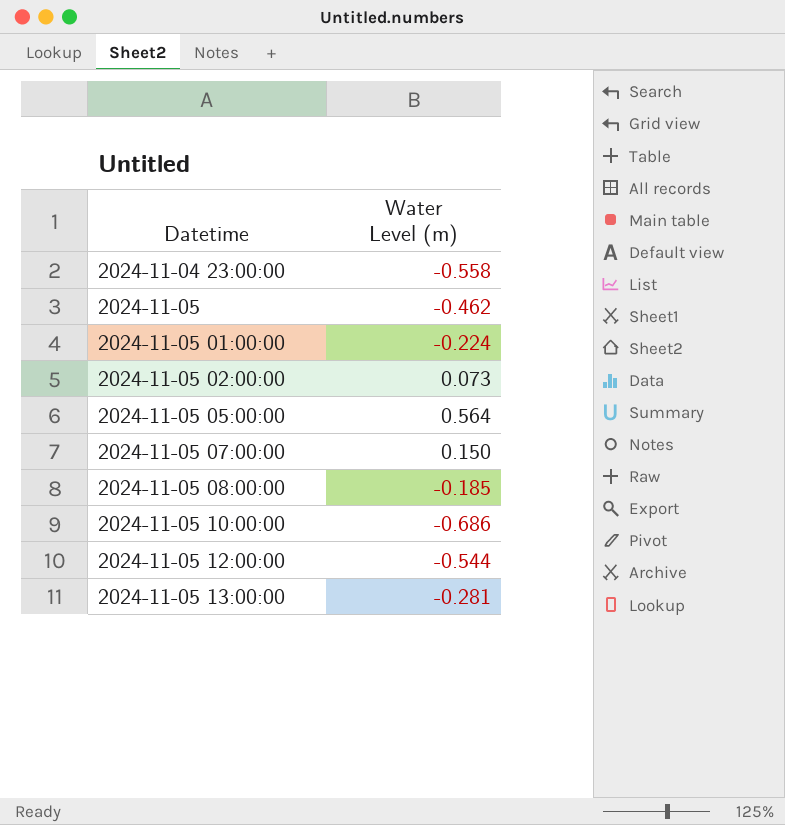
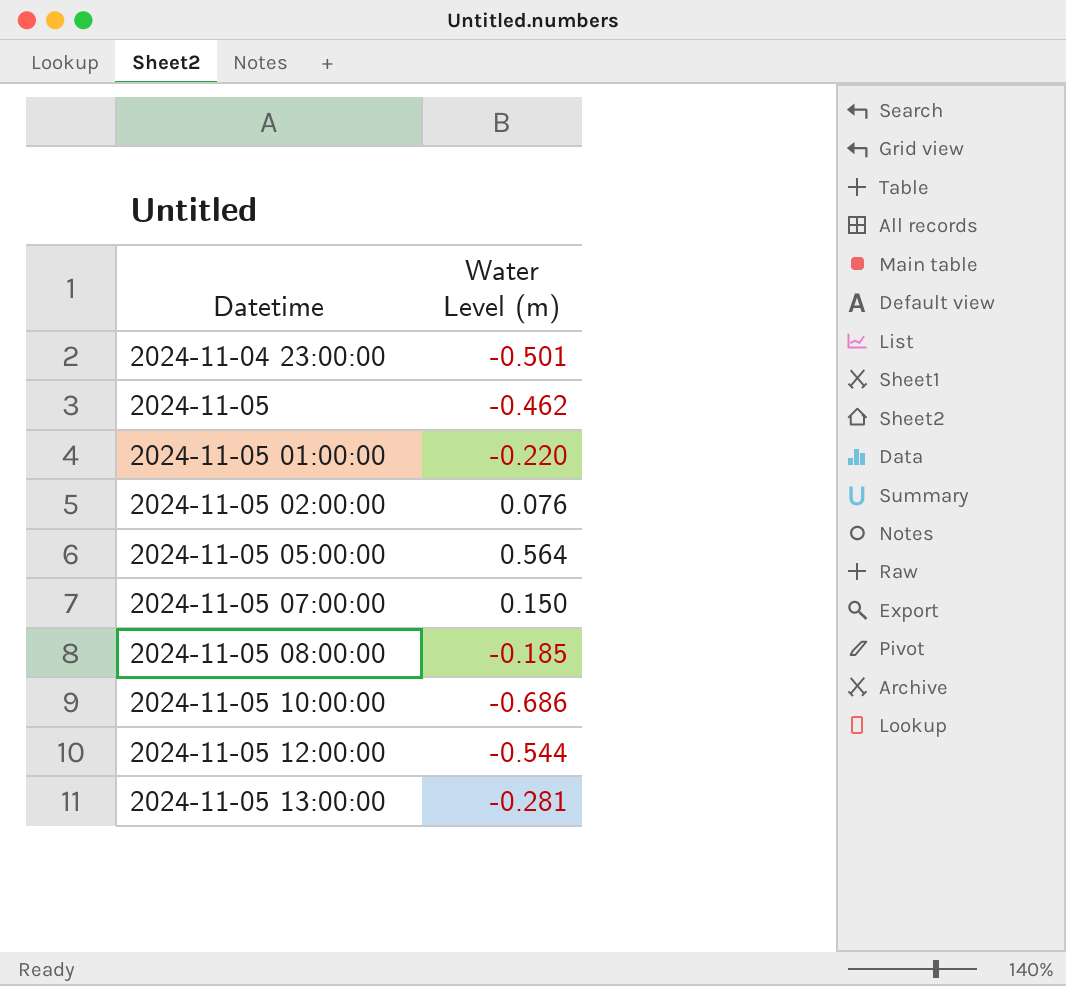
2024-11-04 23:00:00 | Water Level (m): -0.558 -> -0.501
2024-11-05 01:00:00 | Water Level (m): -0.224 -> -0.220
2024-11-05 02:00:00 | Water Level (m): 0.073 -> 0.076

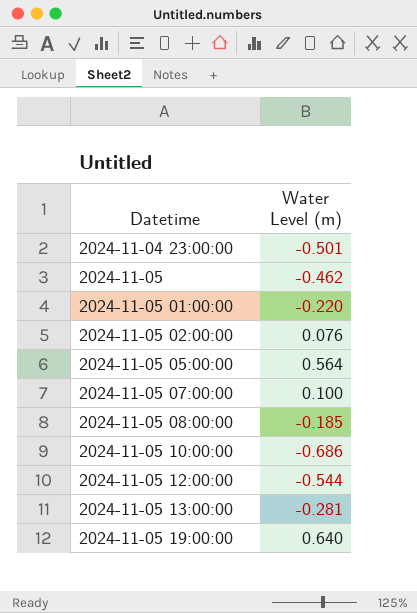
2024-11-05 07:00:00 | Water Level (m): 0.150 -> 0.100
row 2024-11-05 19:00:00: none -> 0.640

